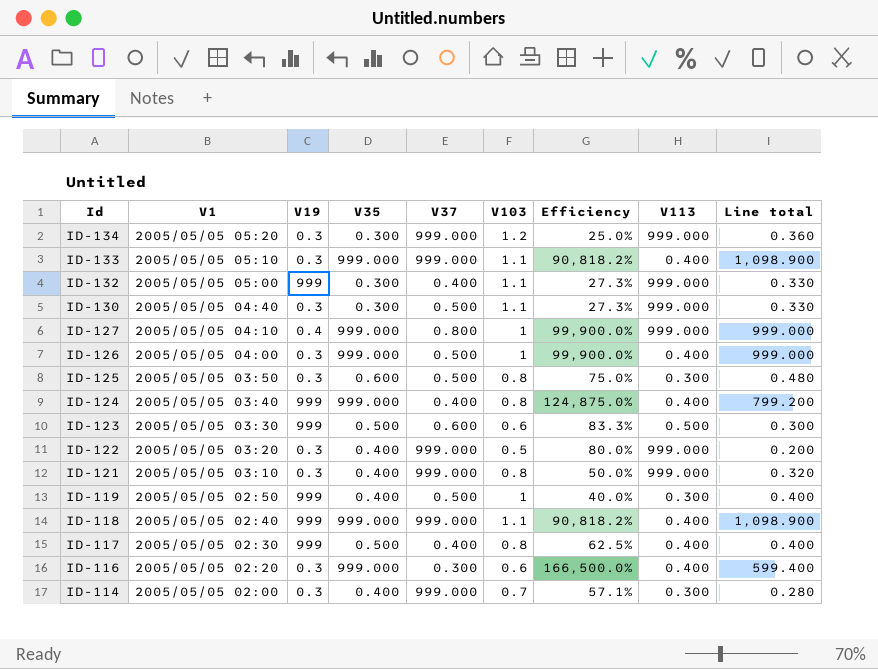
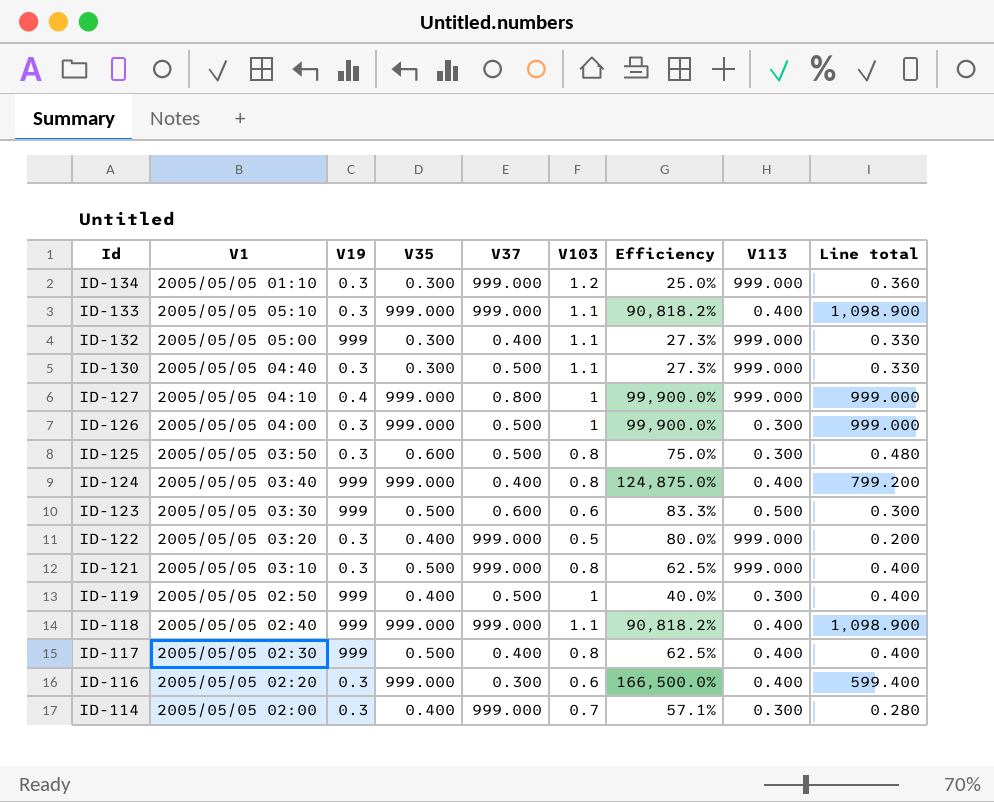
ID-134 | V1: 2005/05/05 05:20 -> 2005/05/05 01:10
ID-126 | V113: 0.400 -> 0.300
ID-121 | V35: 0.400 -> 0.500
ID-121 | Efficiency: 50.0% -> 62.5%
ID-121 | Line total: 0.320 -> 0.400

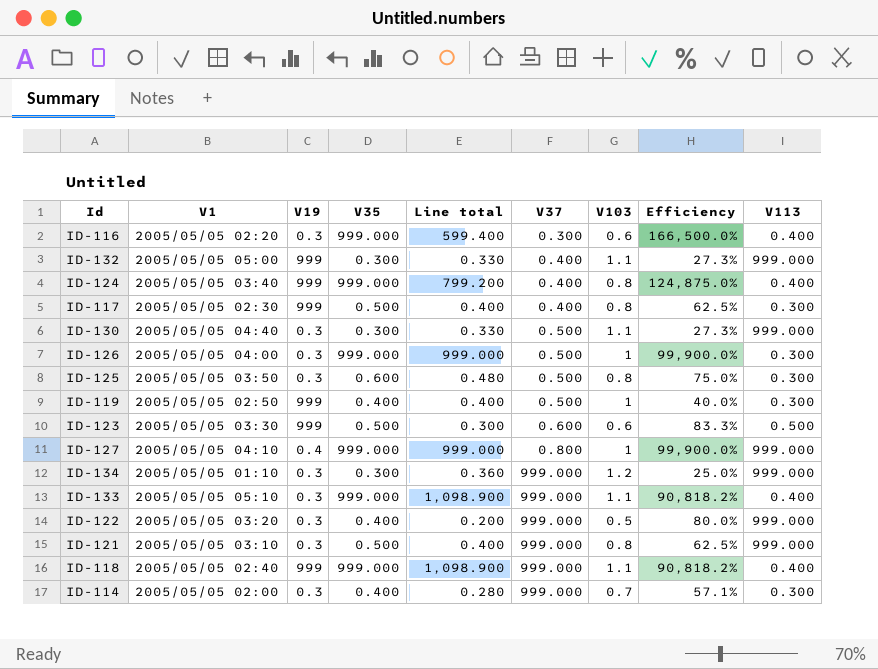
row order: Id descending -> V37 ascending
column Line total | position: 9 -> 5
ID-117 | V113: 0.400 -> 0.300

